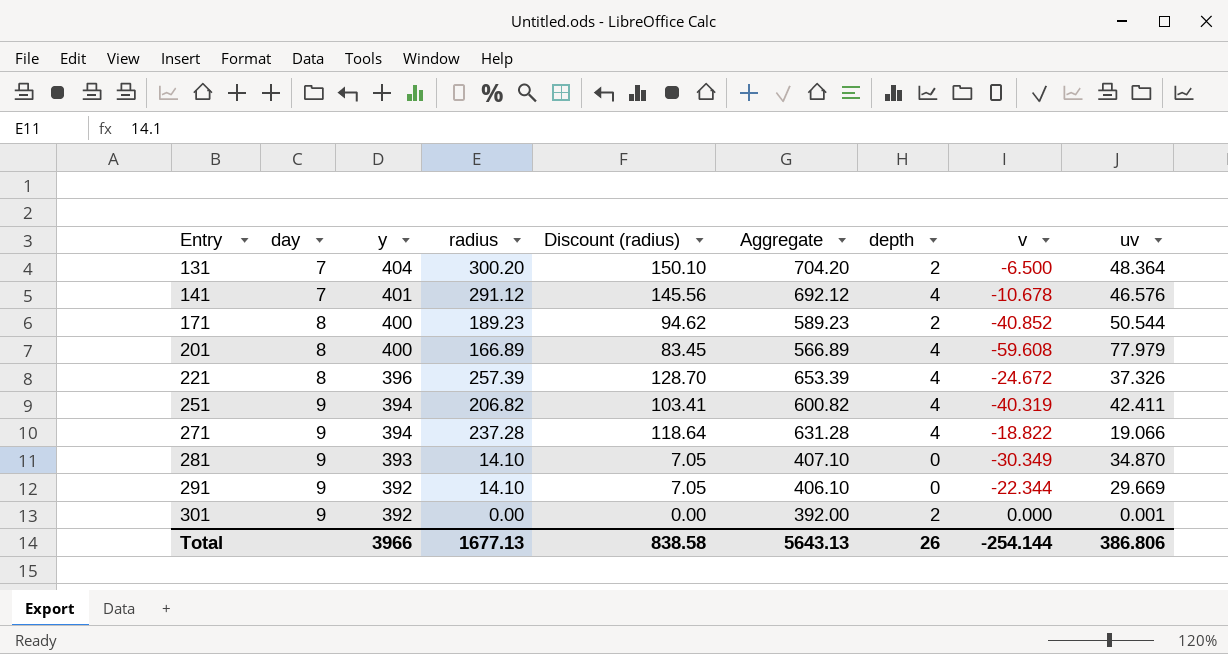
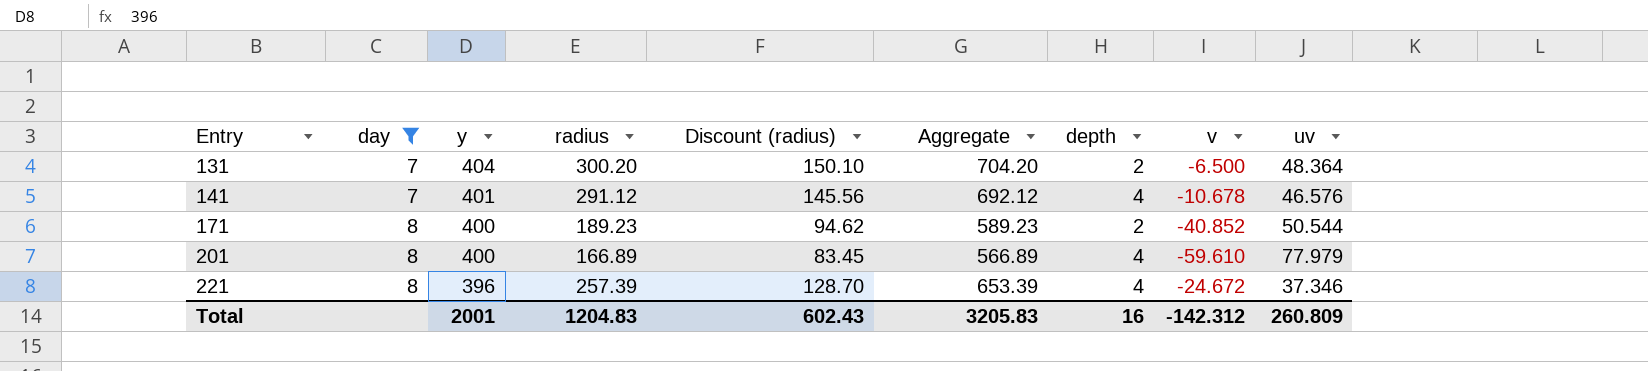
filter: none -> day != 9
201 | v: -59.608 -> -59.610
221 | uv: 37.326 -> 37.346
Total | y: 3966 -> 2001
Total | radius: 1677.13 -> 1204.83
Total | Discount (radius): 838.58 -> 602.43
Total | Aggregate: 5643.13 -> 3205.83
Total | depth: 26 -> 16
Total | v: -254.144 -> -142.312
Total | uv: 386.806 -> 260.809

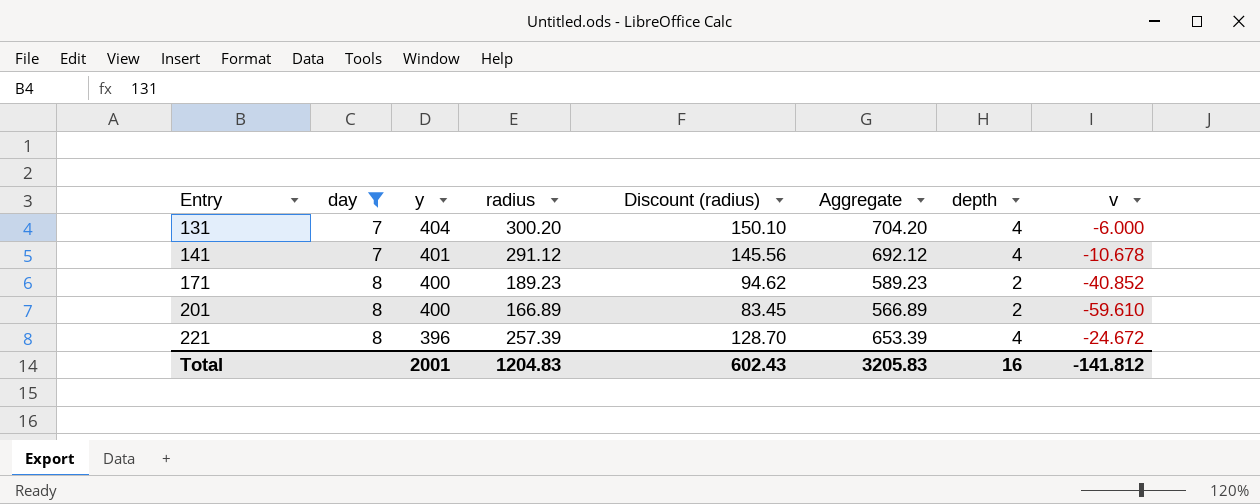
column uv | position: 9 -> none
131 | depth: 2 -> 4
131 | v: -6.500 -> -6.000
201 | depth: 4 -> 2
Total | v: -142.312 -> -141.812

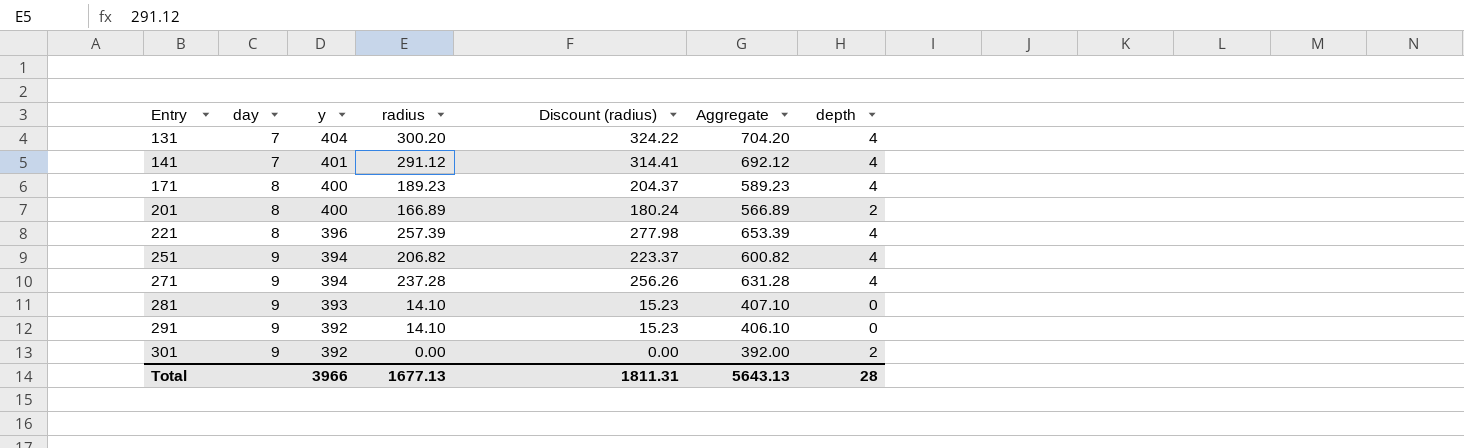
filter: day != 9 -> none
column v | position: 8 -> none
column Discount (radius) | formula: [radius] * 0.5 -> [radius] * 1.08
171 | depth: 2 -> 4
Total | y: 2001 -> 3966
Total | radius: 1204.83 -> 1677.13
Total | Discount (radius): 602.43 -> 1811.31
Total | Aggregate: 3205.83 -> 5643.13
Total | depth: 16 -> 28

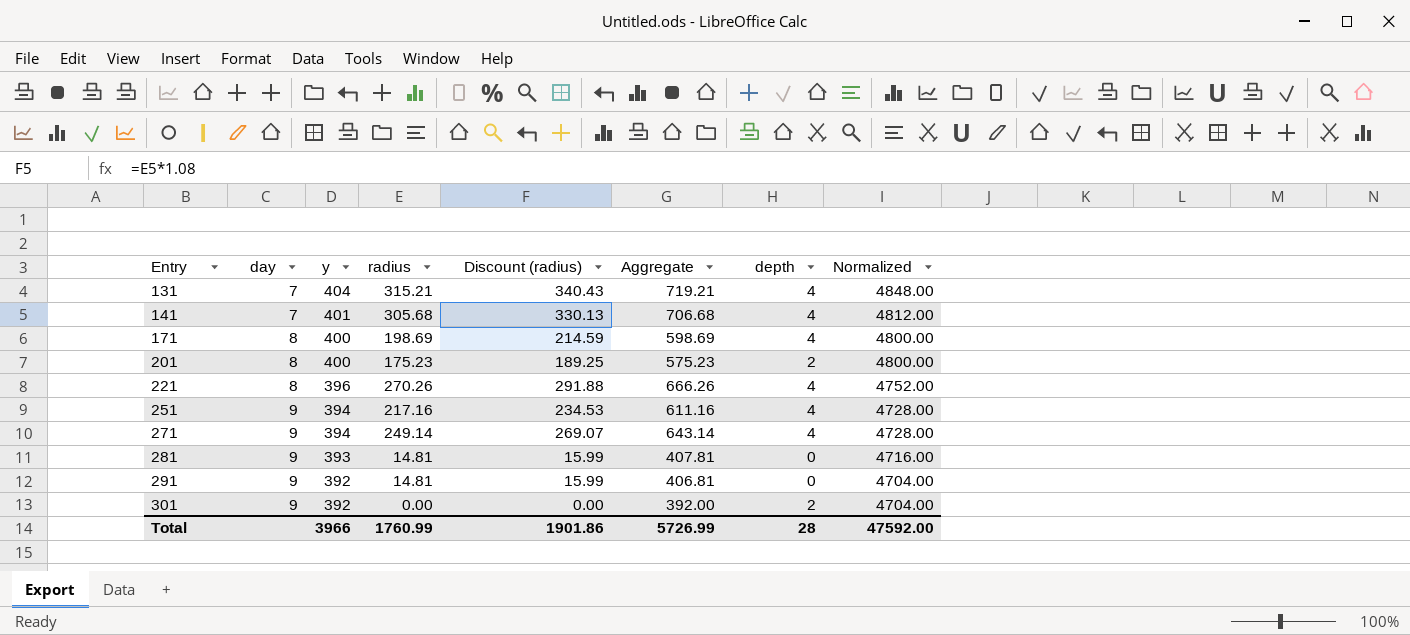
column Normalized | formula: none -> [y] * 12
131 | radius: 300.20 -> 315.21
131 | Discount (radius): 324.22 -> 340.43
131 | Aggregate: 704.20 -> 719.21
141 | radius: 291.12 -> 305.68
141 | Discount (radius): 314.41 -> 330.13
141 | Aggregate: 692.12 -> 706.68
171 | radius: 189.23 -> 198.69
171 | Discount (radius): 204.37 -> 214.59
171 | Aggregate: 589.23 -> 598.69
201 | radius: 166.89 -> 175.23
201 | Discount (radius): 180.24 -> 189.25
201 | Aggregate: 566.89 -> 575.23
221 | radius: 257.39 -> 270.26
221 | Discount (radius): 277.98 -> 291.88
221 | Aggregate: 653.39 -> 666.26
251 | radius: 206.82 -> 217.16
251 | Discount (radius): 223.37 -> 234.53
251 | Aggregate: 600.82 -> 611.16
271 | radius: 237.28 -> 249.14
271 | Discount (radius): 256.26 -> 269.07
271 | Aggregate: 631.28 -> 643.14
281 | radius: 14.10 -> 14.81
281 | Discount (radius): 15.23 -> 15.99
281 | Aggregate: 407.10 -> 407.81
291 | radius: 14.10 -> 14.81
291 | Discount (radius): 15.23 -> 15.99
291 | Aggregate: 406.10 -> 406.81
Total | radius: 1677.13 -> 1760.99
Total | Discount (radius): 1811.31 -> 1901.86
Total | Aggregate: 5643.13 -> 5726.99

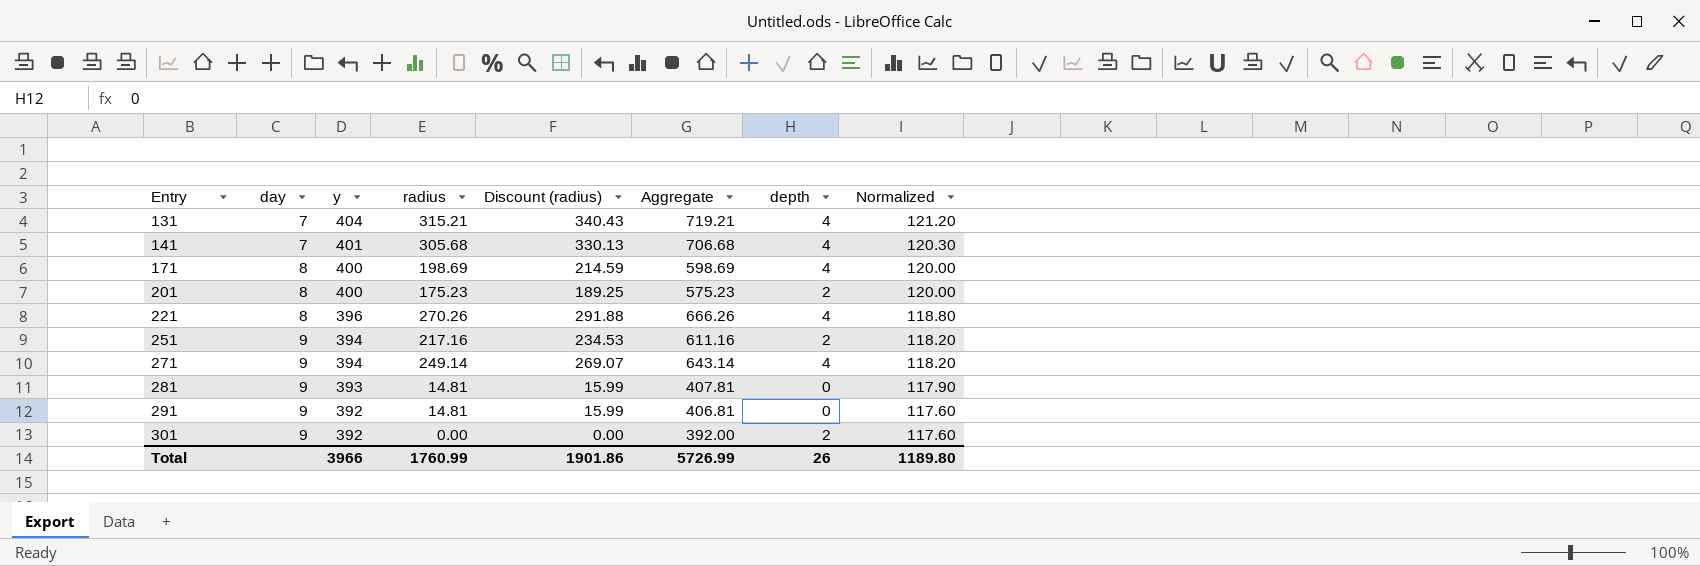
column Normalized | formula: [y] * 12 -> [y] * 0.3
251 | depth: 4 -> 2
Total | depth: 28 -> 26
Total | Normalized: 47592.00 -> 1189.80

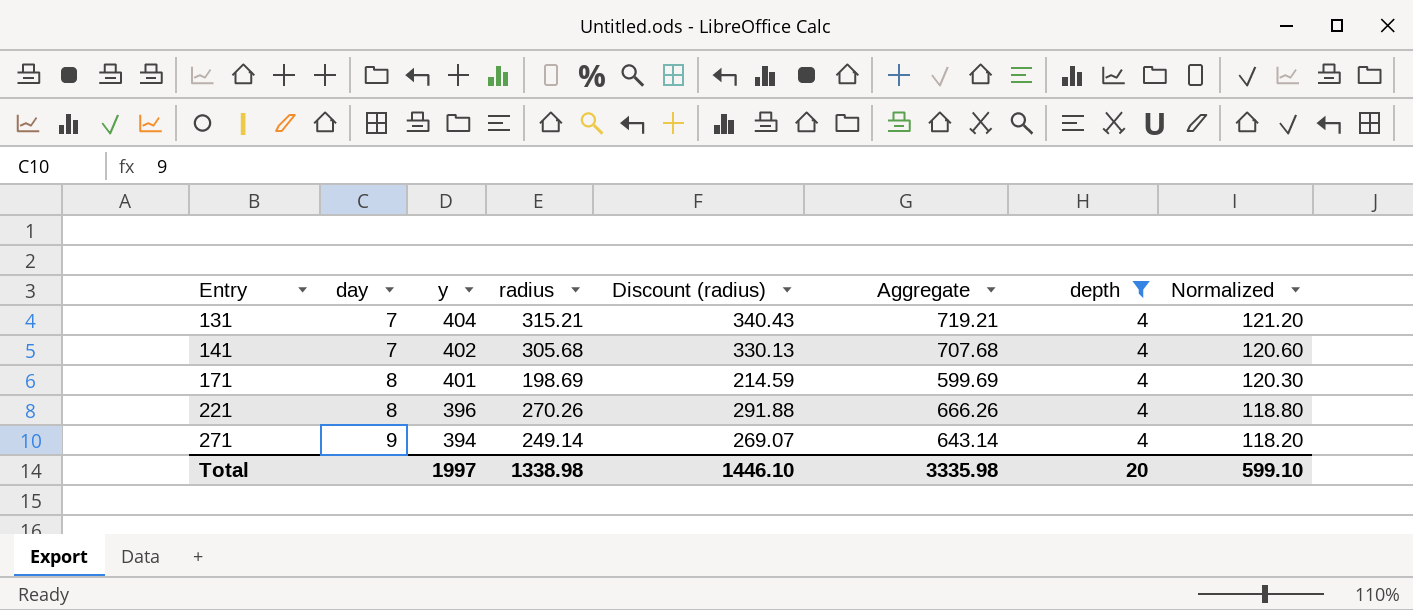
filter: none -> depth = 4
141 | y: 401 -> 402
141 | Aggregate: 706.68 -> 707.68
141 | Normalized: 120.30 -> 120.60
171 | y: 400 -> 401
171 | Aggregate: 598.69 -> 599.69
171 | Normalized: 120.00 -> 120.30
Total | y: 3966 -> 1997
Total | radius: 1760.99 -> 1338.98
Total | Discount (radius): 1901.86 -> 1446.10
Total | Aggregate: 5726.99 -> 3335.98
Total | depth: 26 -> 20
Total | Normalized: 1189.80 -> 599.10

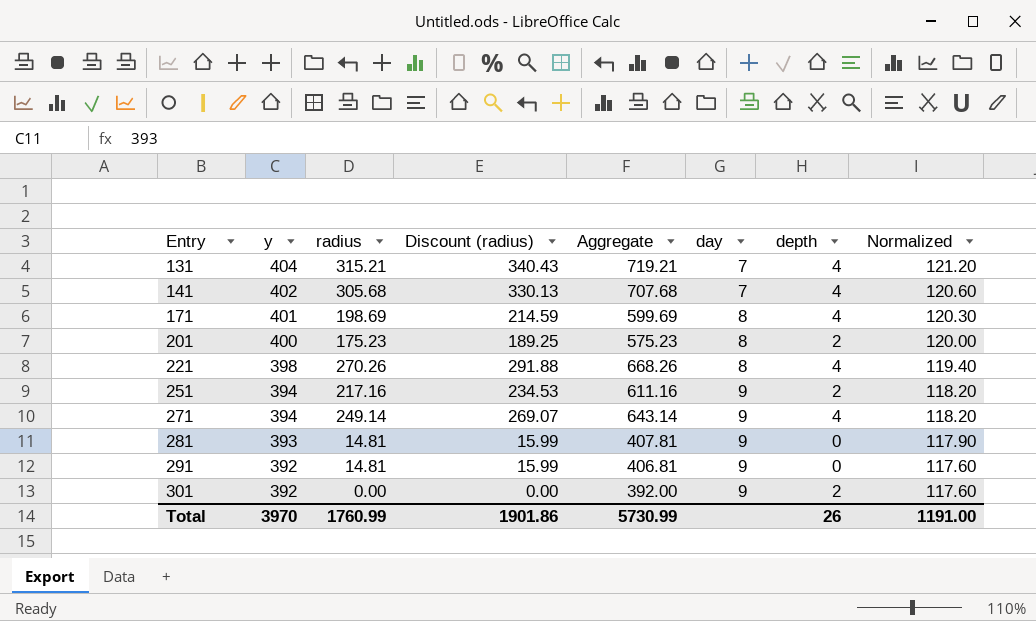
filter: depth = 4 -> none
column day | position: 2 -> 6
221 | y: 396 -> 398
221 | Aggregate: 666.26 -> 668.26
221 | Normalized: 118.80 -> 119.40
Total | y: 1997 -> 3970
Total | radius: 1338.98 -> 1760.99
Total | Discount (radius): 1446.10 -> 1901.86
Total | Aggregate: 3335.98 -> 5730.99
Total | depth: 20 -> 26
Total | Normalized: 599.10 -> 1191.00

